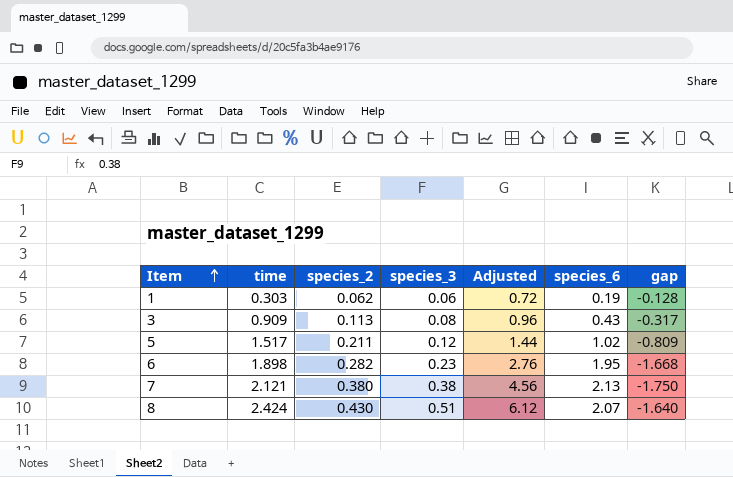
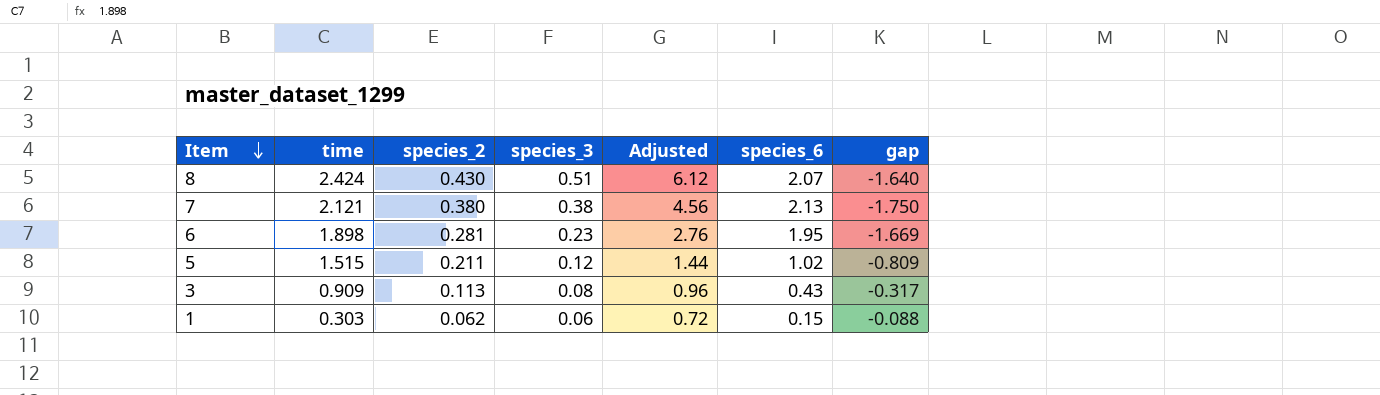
row order: Item ascending -> Item descending
6 | species_2: 0.282 -> 0.281
6 | gap: -1.668 -> -1.669
5 | time: 1.517 -> 1.515
1 | species_6: 0.19 -> 0.15
1 | gap: -0.128 -> -0.088

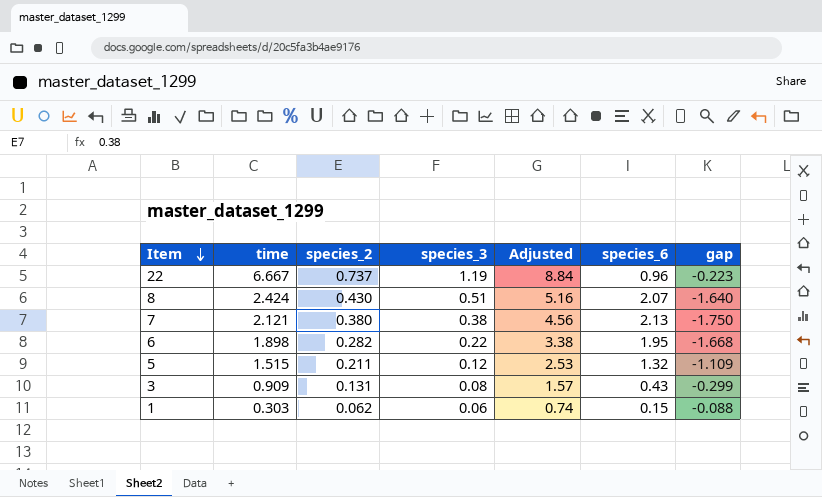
column Adjusted | formula: [species_3] * 12 -> [species_2] * 12
row 22: none -> 6.667 | 0.737 | 1.19 | 8.84 | 0.96 | -0.223
6 | species_2: 0.281 -> 0.282
6 | species_3: 0.23 -> 0.22
6 | gap: -1.669 -> -1.668
5 | species_6: 1.02 -> 1.32
5 | gap: -0.809 -> -1.109
3 | species_2: 0.113 -> 0.131
3 | gap: -0.317 -> -0.299

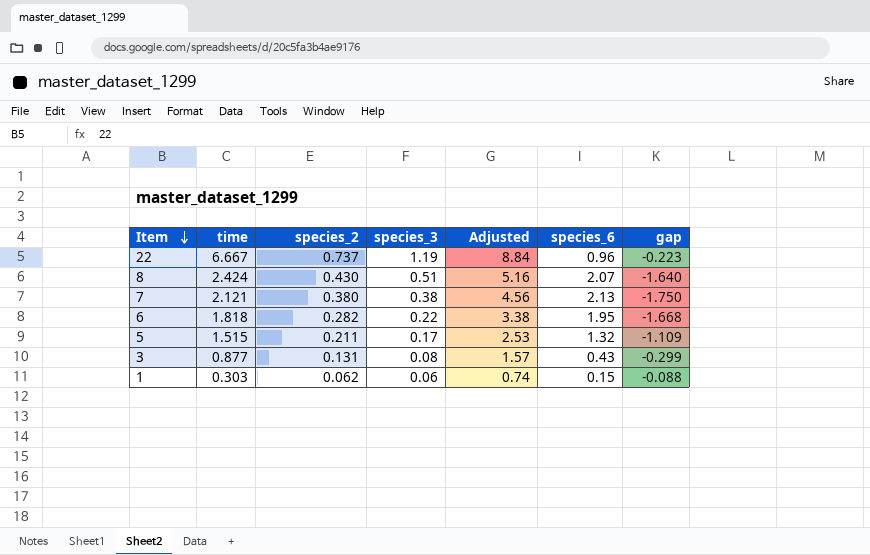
6 | time: 1.898 -> 1.818
5 | species_3: 0.12 -> 0.17
3 | time: 0.909 -> 0.877

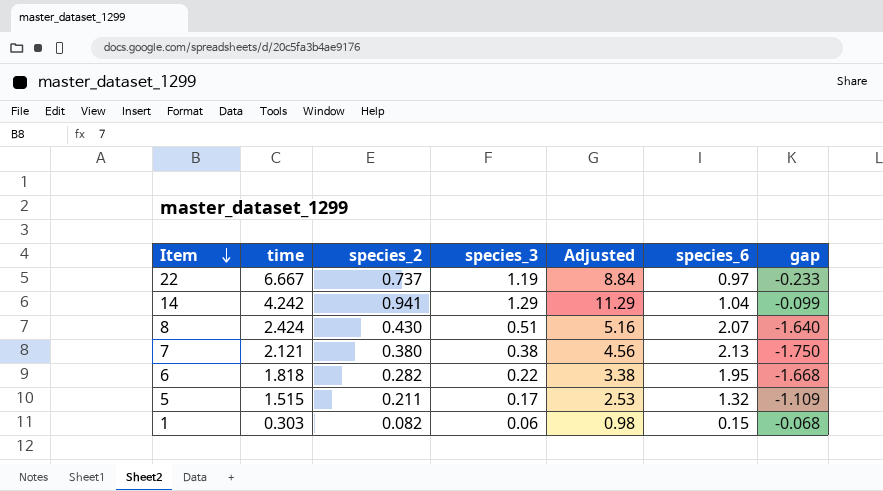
row 3: 0.877 | 0.131 | 0.08 | 1.57 | 0.43 | -0.299 -> none
22 | species_6: 0.96 -> 0.97
22 | gap: -0.223 -> -0.233
row 14: none -> 4.242 | 0.941 | 1.29 | 11.29 | 1.04 | -0.099
1 | species_2: 0.062 -> 0.082
1 | Adjusted: 0.74 -> 0.98
1 | gap: -0.088 -> -0.068

